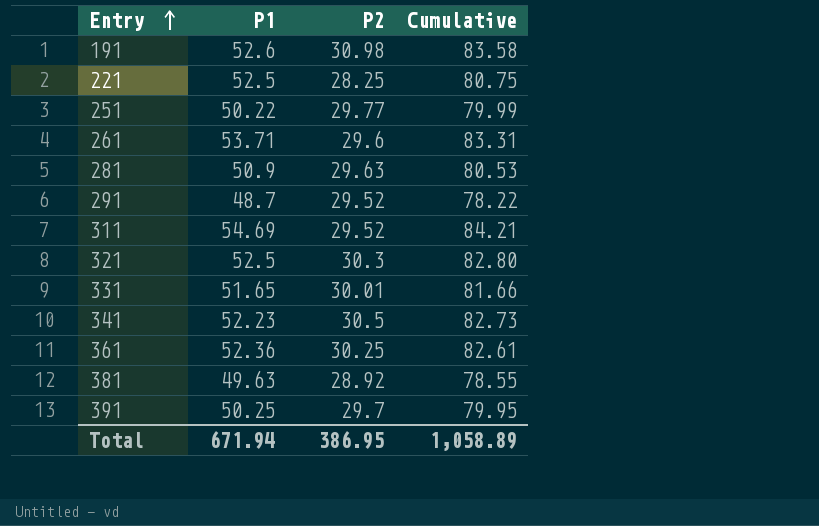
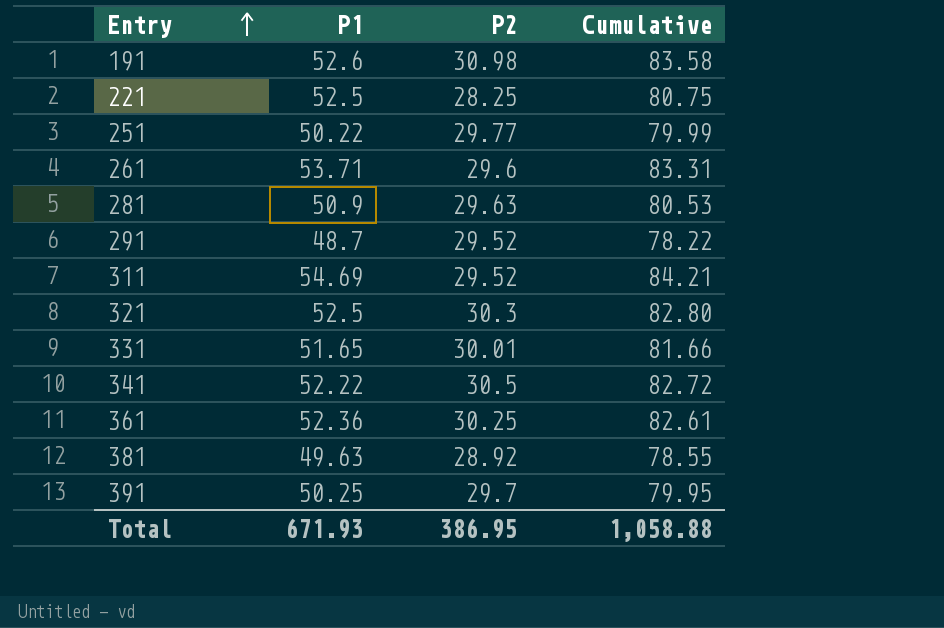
341 | P1: 52.23 -> 52.22
341 | Cumulative: 82.73 -> 82.72
Total | P1: 671.94 -> 671.93
Total | Cumulative: 1,058.89 -> 1,058.88

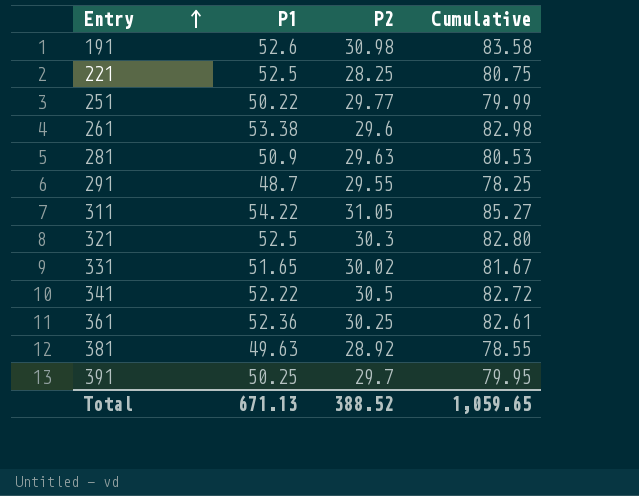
261 | P1: 53.71 -> 53.38
261 | Cumulative: 83.31 -> 82.98
291 | P2: 29.52 -> 29.55
291 | Cumulative: 78.22 -> 78.25
311 | P1: 54.69 -> 54.22
311 | P2: 29.52 -> 31.05
311 | Cumulative: 84.21 -> 85.27
331 | P2: 30.01 -> 30.02
331 | Cumulative: 81.66 -> 81.67
Total | P1: 671.93 -> 671.13
Total | P2: 386.95 -> 388.52
Total | Cumulative: 1,058.88 -> 1,059.65

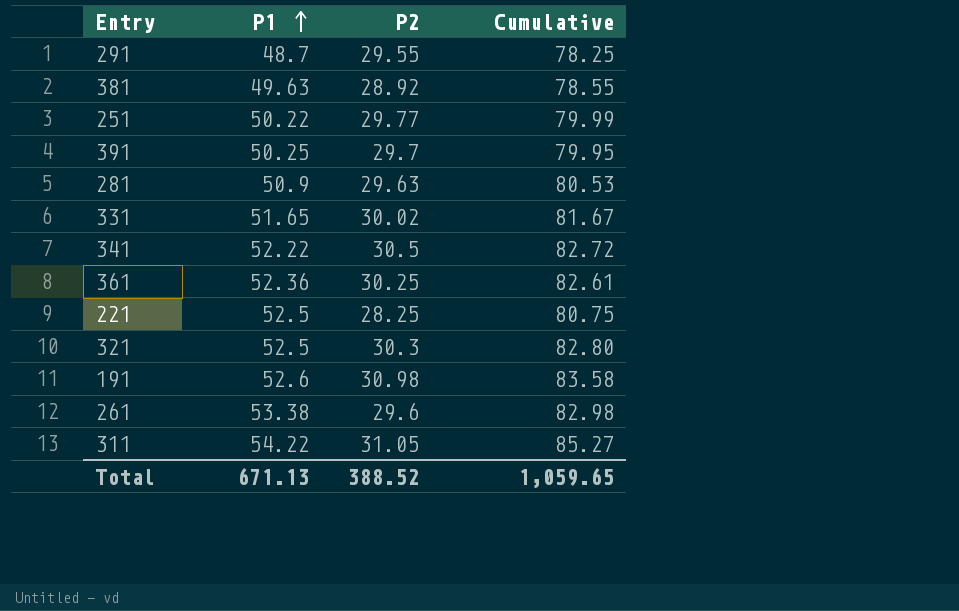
row order: Entry ascending -> P1 ascending

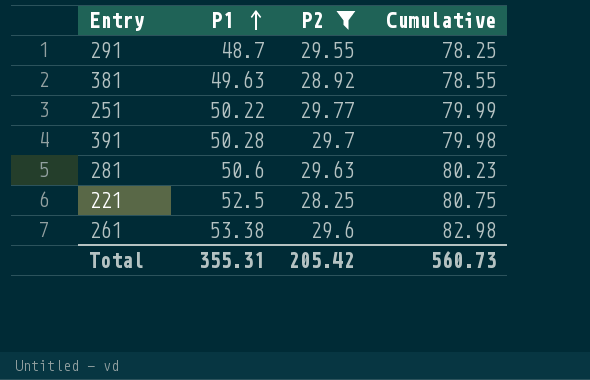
filter: none -> P2 <= 29.77
391 | P1: 50.25 -> 50.28
391 | Cumulative: 79.95 -> 79.98
281 | P1: 50.9 -> 50.6
281 | Cumulative: 80.53 -> 80.23
Total | P1: 671.13 -> 355.31
Total | P2: 388.52 -> 205.42
Total | Cumulative: 1,059.65 -> 560.73

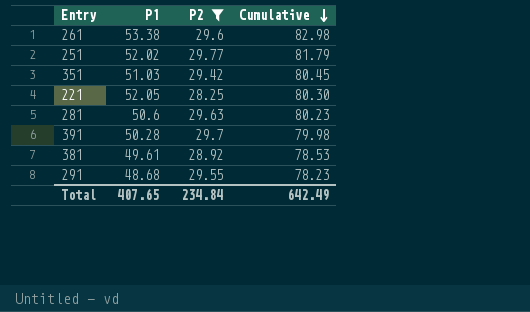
row order: P1 ascending -> Cumulative descending
251 | P1: 50.22 -> 52.02
251 | Cumulative: 79.99 -> 81.79
row 351: none -> 51.03 | 29.42 | 80.45
221 | P1: 52.5 -> 52.05
221 | Cumulative: 80.75 -> 80.30
381 | P1: 49.63 -> 49.61
381 | Cumulative: 78.55 -> 78.53
291 | P1: 48.7 -> 48.68
291 | Cumulative: 78.25 -> 78.23
Total | P1: 355.31 -> 407.65
Total | P2: 205.42 -> 234.84
Total | Cumulative: 560.73 -> 642.49

